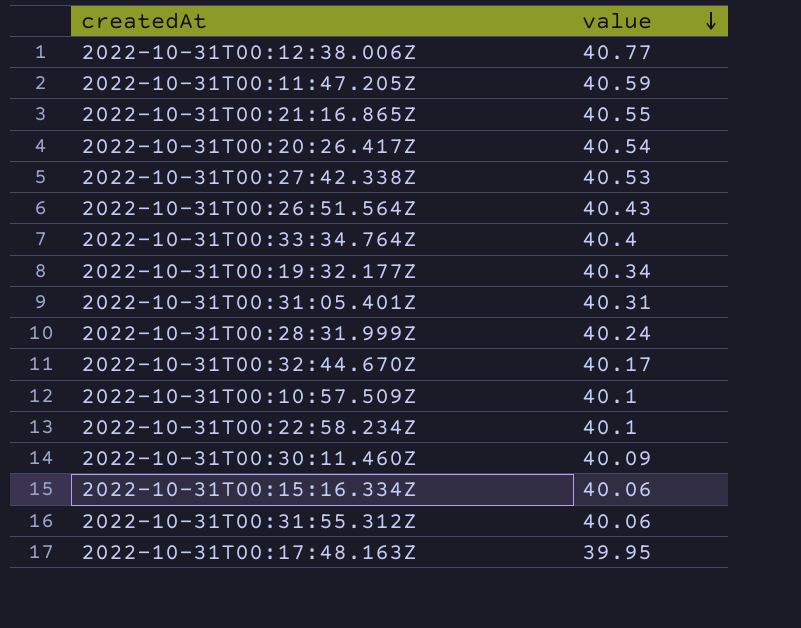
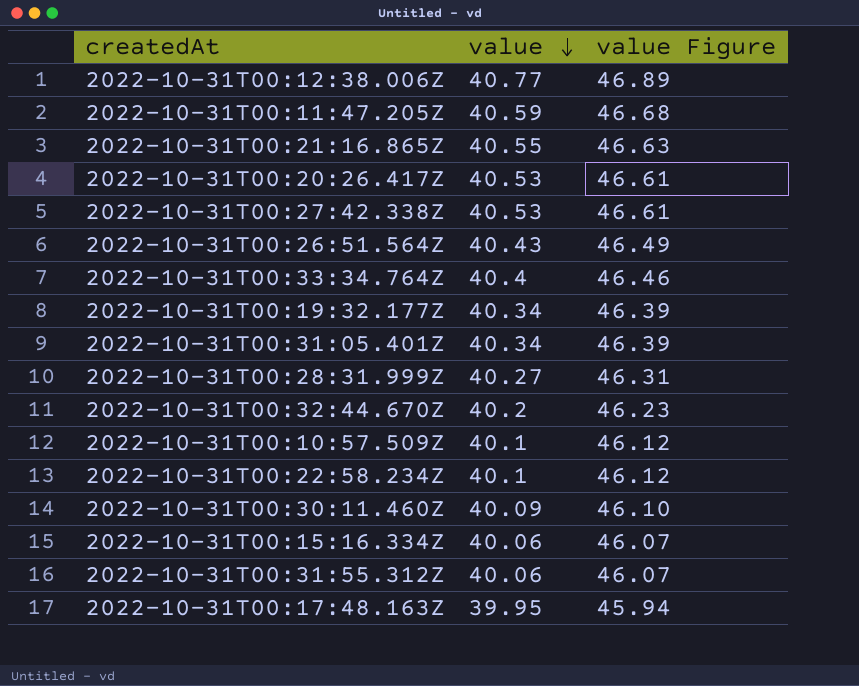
column value Figure | formula: none -> [value] * 1.15
2022-10-31T00:20:26.417Z | value: 40.54 -> 40.53
2022-10-31T00:31:05.401Z | value: 40.31 -> 40.34
2022-10-31T00:28:31.999Z | value: 40.24 -> 40.27
2022-10-31T00:32:44.670Z | value: 40.17 -> 40.2

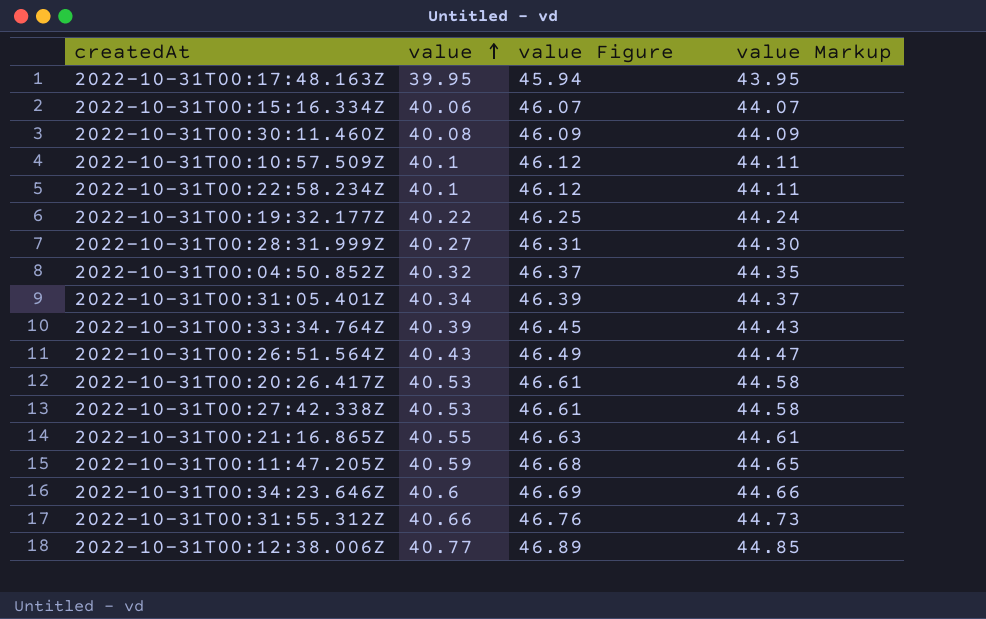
row order: value descending -> value ascending
column value Markup | formula: none -> [value] * 1.1
row 2022-10-31T00:32:44.670Z: 40.2 | 46.23 -> none
2022-10-31T00:30:11.460Z | value: 40.09 -> 40.08
2022-10-31T00:30:11.460Z | value Figure: 46.10 -> 46.09
2022-10-31T00:19:32.177Z | value: 40.34 -> 40.22
2022-10-31T00:19:32.177Z | value Figure: 46.39 -> 46.25
row 2022-10-31T00:04:50.852Z: none -> 40.32 | 46.37 | 44.35
2022-10-31T00:33:34.764Z | value: 40.4 -> 40.39
2022-10-31T00:33:34.764Z | value Figure: 46.46 -> 46.45
row 2022-10-31T00:34:23.646Z: none -> 40.6 | 46.69 | 44.66
2022-10-31T00:31:55.312Z | value: 40.06 -> 40.66
2022-10-31T00:31:55.312Z | value Figure: 46.07 -> 46.76

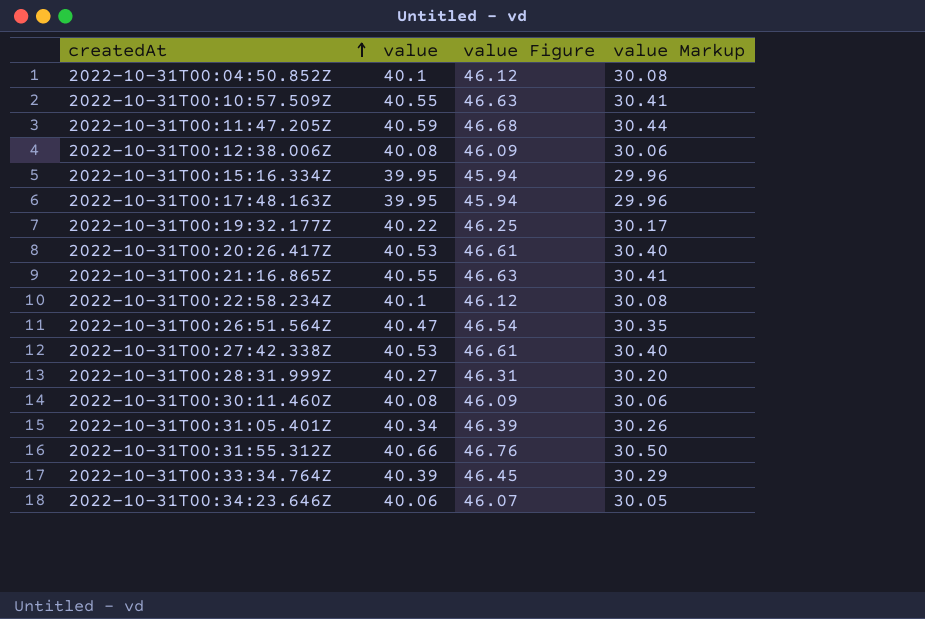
row order: value ascending -> createdAt ascending
column value Markup | formula: [value] * 1.1 -> [value] * 0.75
2022-10-31T00:04:50.852Z | value: 40.32 -> 40.1
2022-10-31T00:04:50.852Z | value Figure: 46.37 -> 46.12
2022-10-31T00:10:57.509Z | value: 40.1 -> 40.55
2022-10-31T00:10:57.509Z | value Figure: 46.12 -> 46.63
2022-10-31T00:12:38.006Z | value: 40.77 -> 40.08
2022-10-31T00:12:38.006Z | value Figure: 46.89 -> 46.09
2022-10-31T00:15:16.334Z | value: 40.06 -> 39.95
2022-10-31T00:15:16.334Z | value Figure: 46.07 -> 45.94
2022-10-31T00:26:51.564Z | value: 40.43 -> 40.47
2022-10-31T00:26:51.564Z | value Figure: 46.49 -> 46.54
2022-10-31T00:34:23.646Z | value: 40.6 -> 40.06
2022-10-31T00:34:23.646Z | value Figure: 46.69 -> 46.07

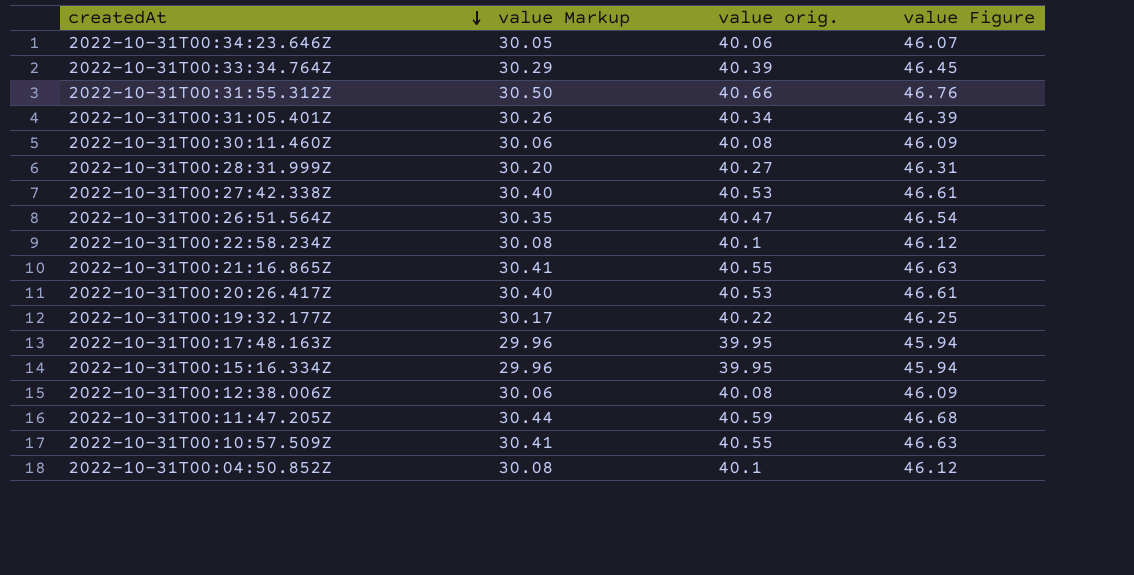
row order: createdAt ascending -> createdAt descending
column value Markup | position: 4 -> 2
column name: value -> value orig.

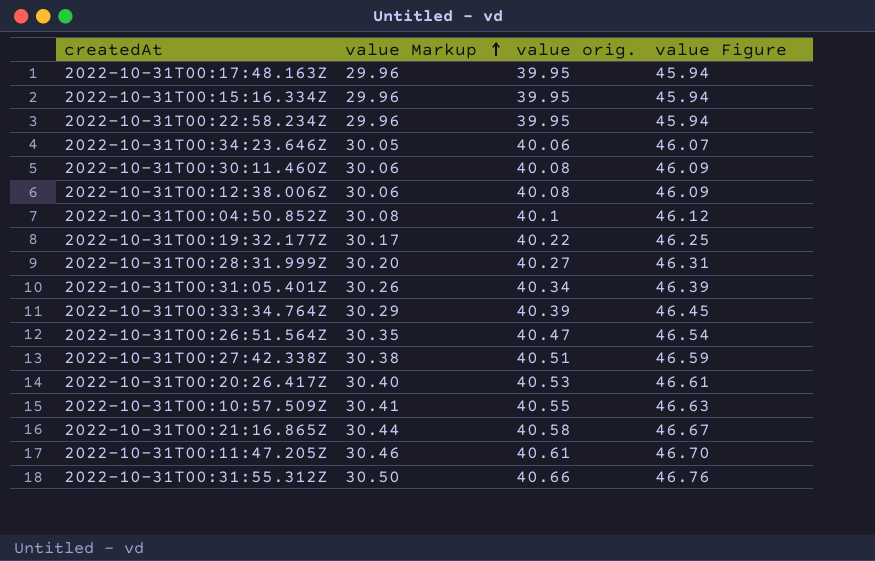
row order: createdAt descending -> value Markup ascending
2022-10-31T00:22:58.234Z | value Markup: 30.08 -> 29.96
2022-10-31T00:22:58.234Z | value orig.: 40.1 -> 39.95
2022-10-31T00:22:58.234Z | value Figure: 46.12 -> 45.94
2022-10-31T00:27:42.338Z | value Markup: 30.40 -> 30.38
2022-10-31T00:27:42.338Z | value orig.: 40.53 -> 40.51
2022-10-31T00:27:42.338Z | value Figure: 46.61 -> 46.59
2022-10-31T00:21:16.865Z | value Markup: 30.41 -> 30.44
2022-10-31T00:21:16.865Z | value orig.: 40.55 -> 40.58
2022-10-31T00:21:16.865Z | value Figure: 46.63 -> 46.67
2022-10-31T00:11:47.205Z | value Markup: 30.44 -> 30.46
2022-10-31T00:11:47.205Z | value orig.: 40.59 -> 40.61
2022-10-31T00:11:47.205Z | value Figure: 46.68 -> 46.70

